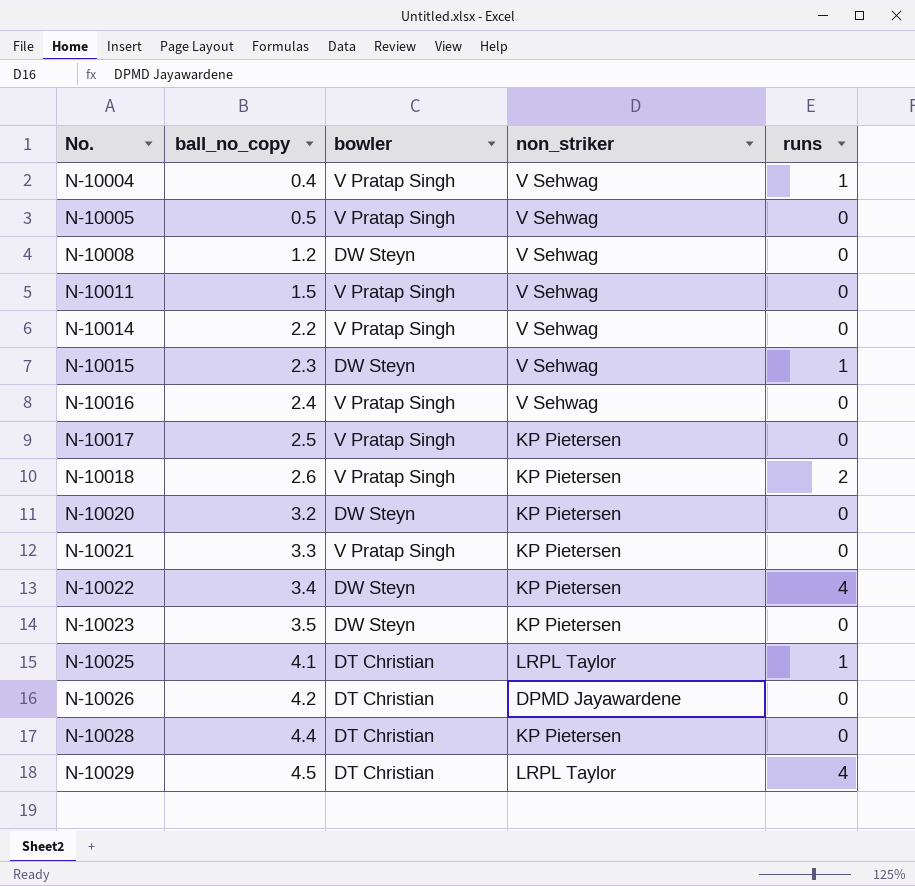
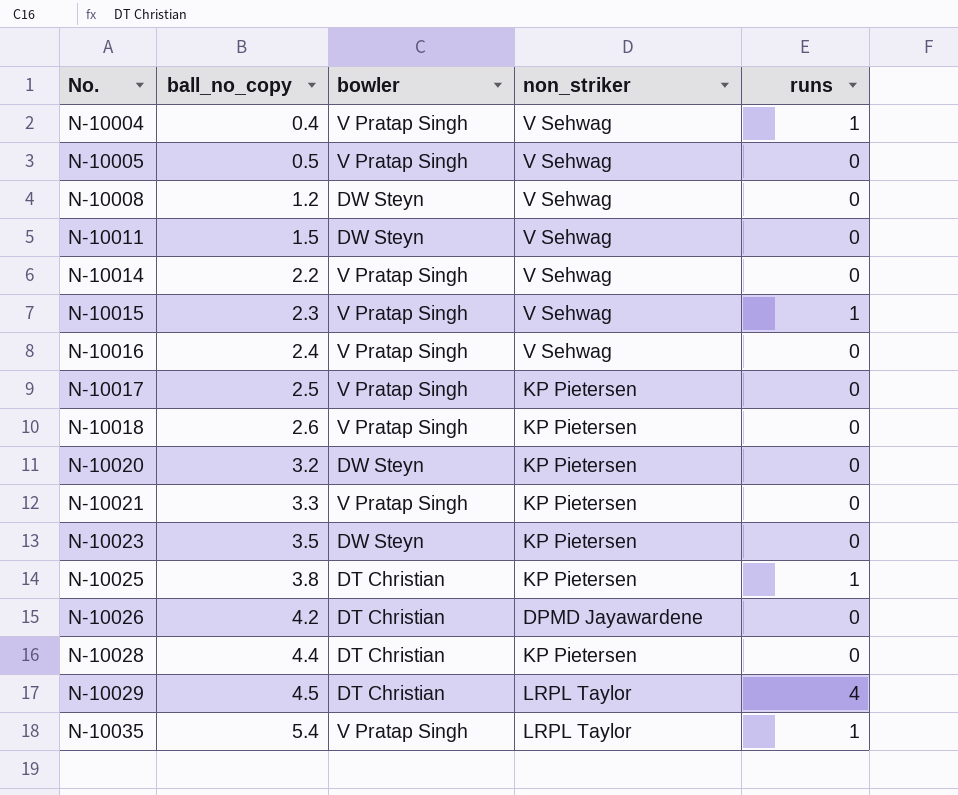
row N-10022: 3.4 | DW Steyn | KP Pietersen | 4 -> none
N-10011 | bowler: V Pratap Singh -> DW Steyn
N-10015 | bowler: DW Steyn -> V Pratap Singh
N-10018 | runs: 2 -> 0
N-10025 | ball_no_copy: 4.1 -> 3.8
N-10025 | non_striker: LRPL Taylor -> KP Pietersen
row N-10035: none -> 5.4 | V Pratap Singh | LRPL Taylor | 1

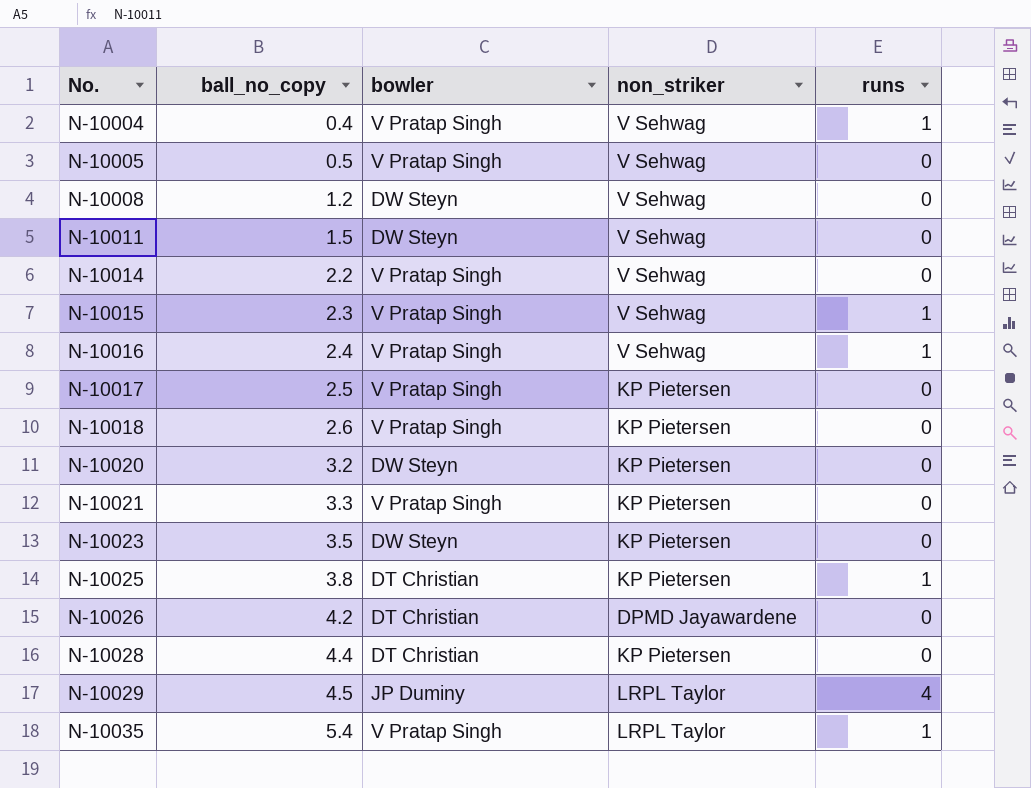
N-10016 | runs: 0 -> 1
N-10029 | bowler: DT Christian -> JP Duminy

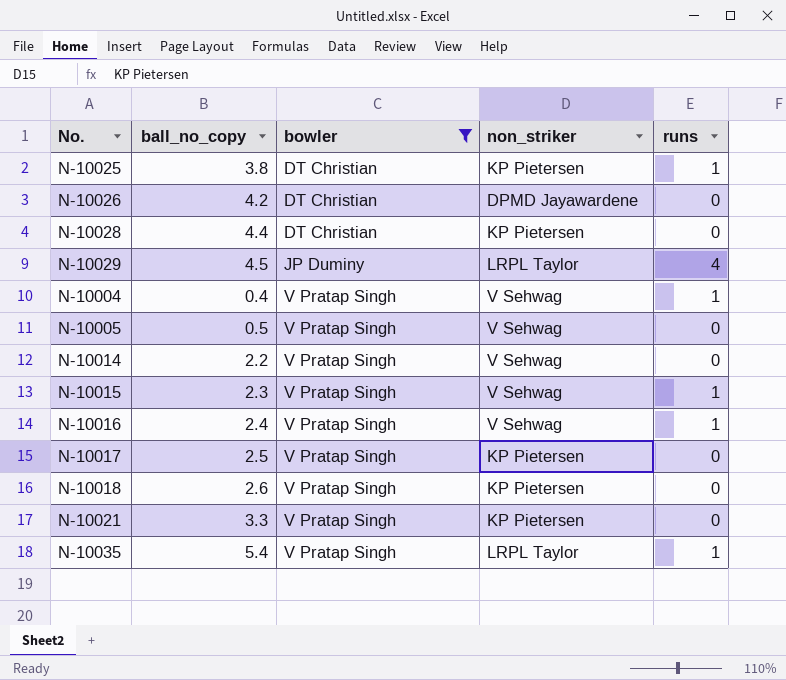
filter: none -> bowler != DW Steyn
row order: No. ascending -> bowler ascending

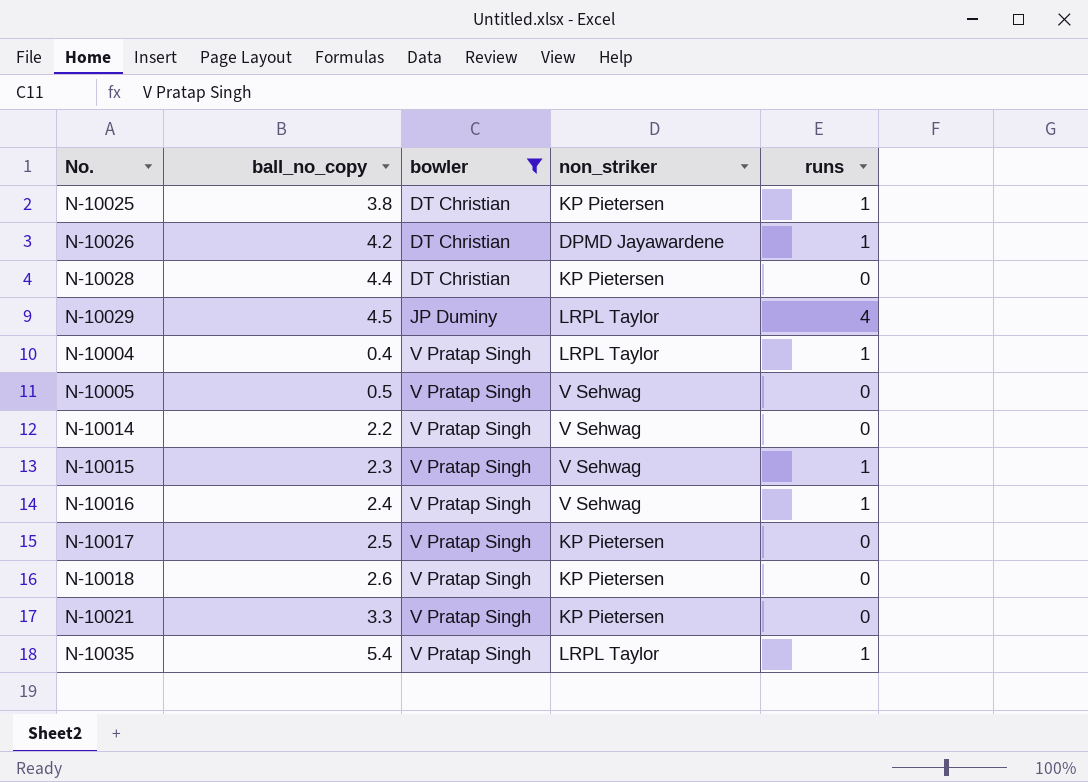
N-10026 | runs: 0 -> 1
N-10004 | non_striker: V Sehwag -> LRPL Taylor

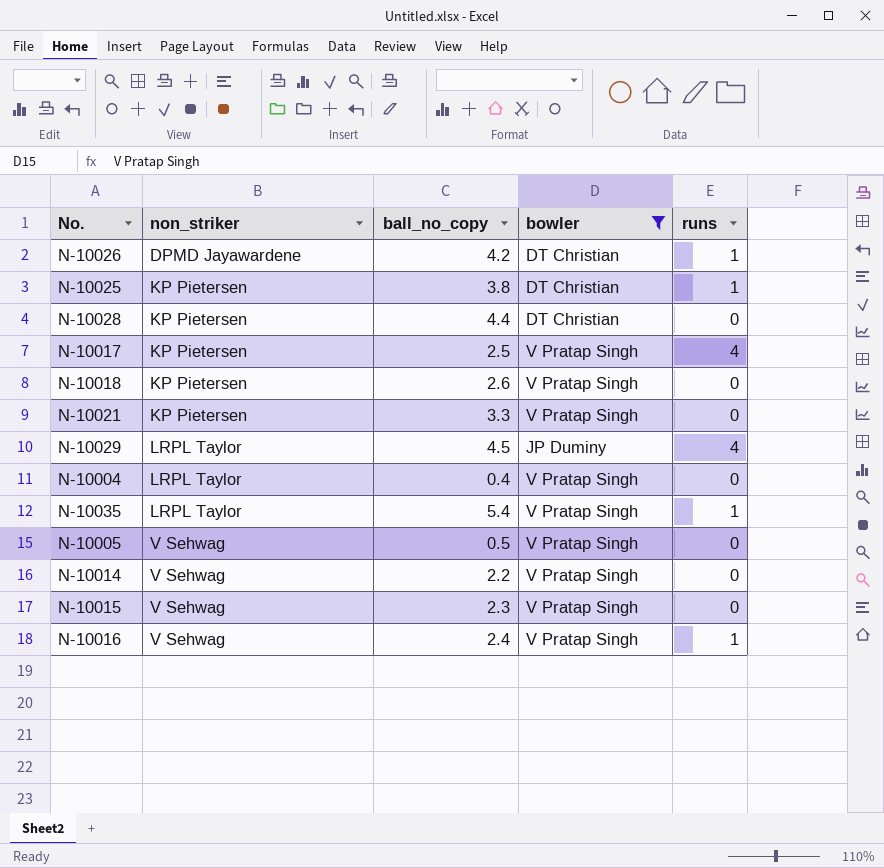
row order: bowler ascending -> non_striker ascending
column non_striker | position: 4 -> 2
N-10017 | runs: 0 -> 4
N-10004 | runs: 1 -> 0
N-10015 | runs: 1 -> 0

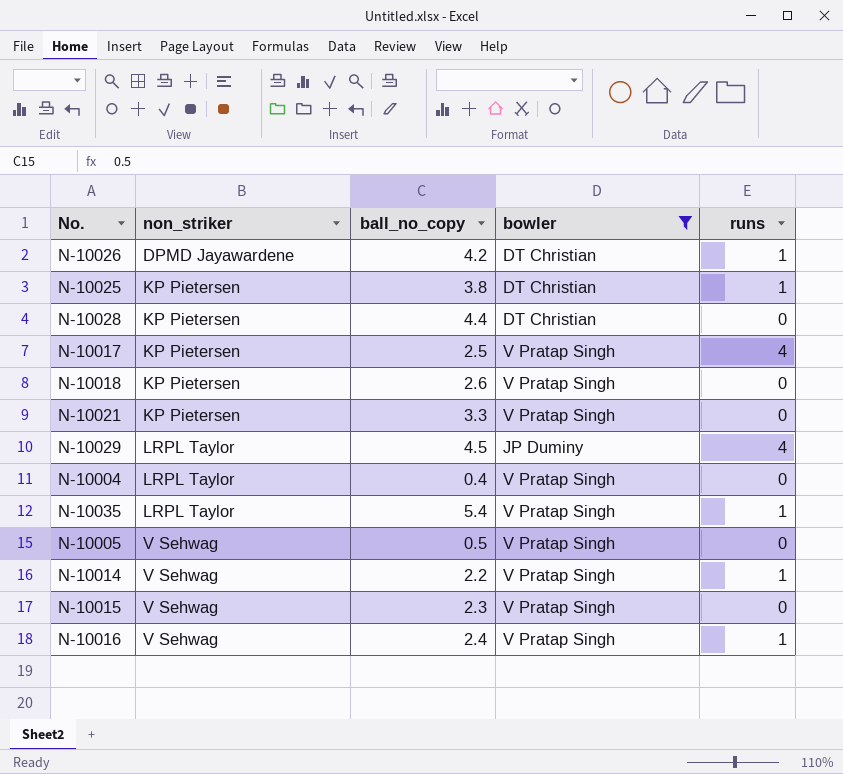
N-10014 | runs: 0 -> 1

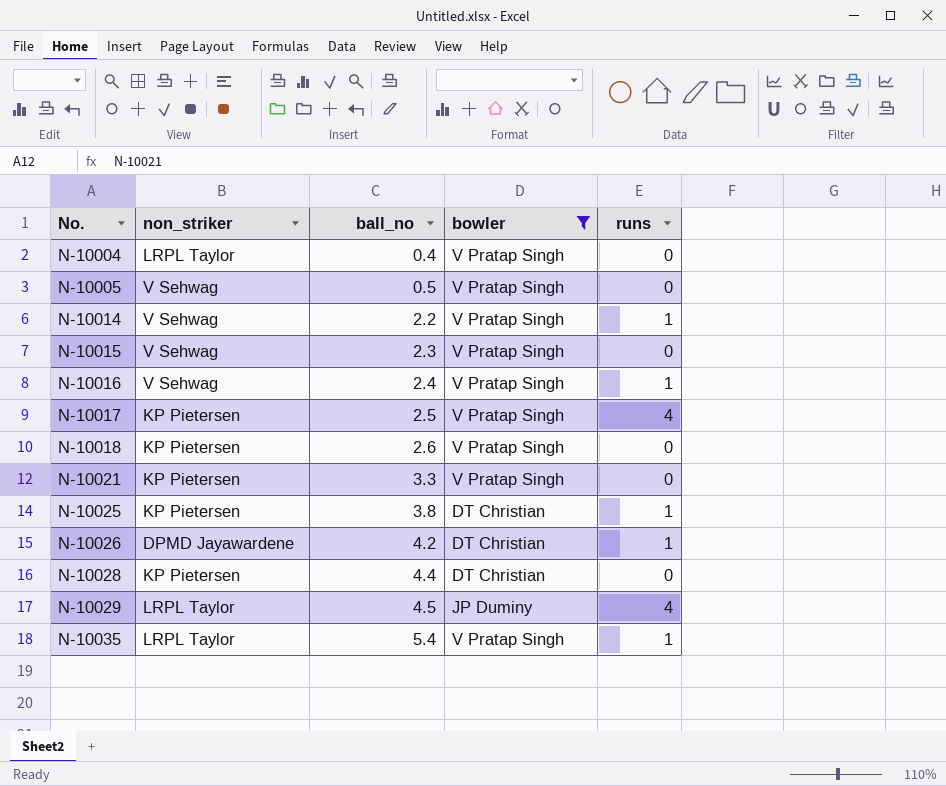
row order: non_striker ascending -> No. ascending
column name: ball_no_copy -> ball_no

